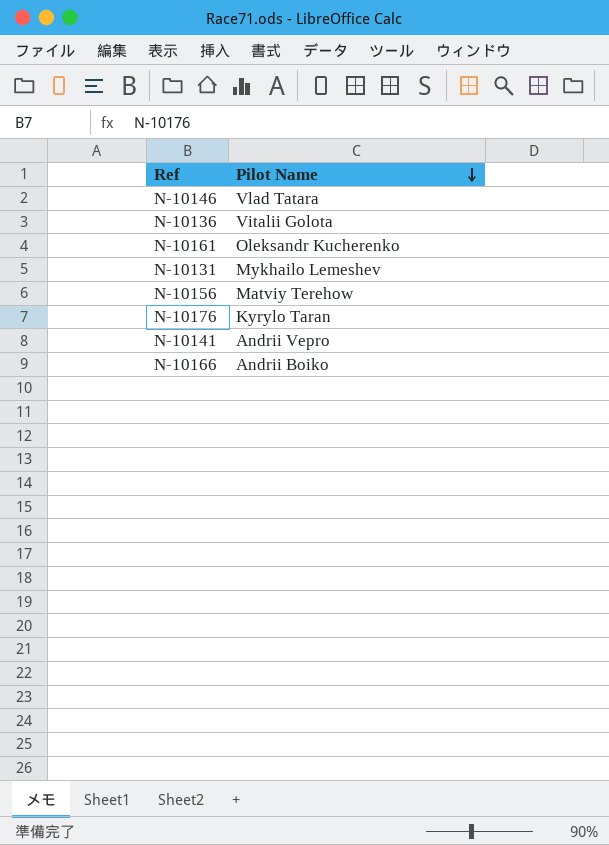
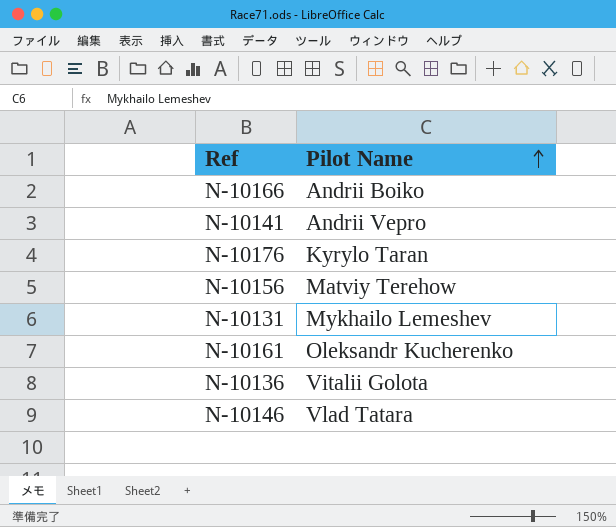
row order: Pilot Name descending -> Pilot Name ascending

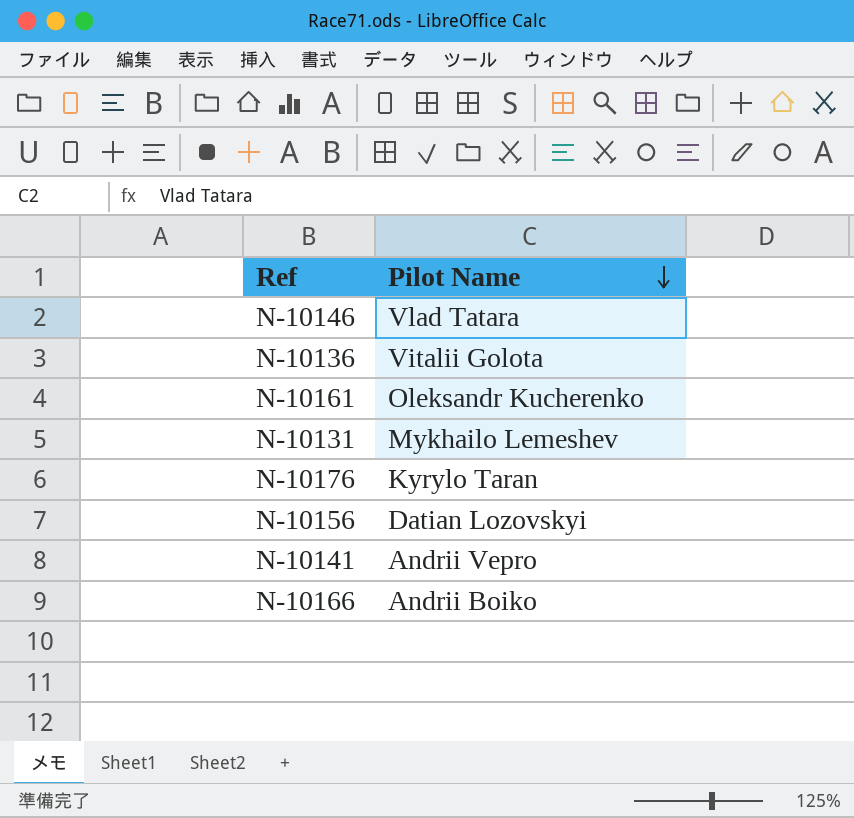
row order: Pilot Name ascending -> Pilot Name descending
N-10156 | Pilot Name: Matviy Terehow -> Datian Lozovskyi

